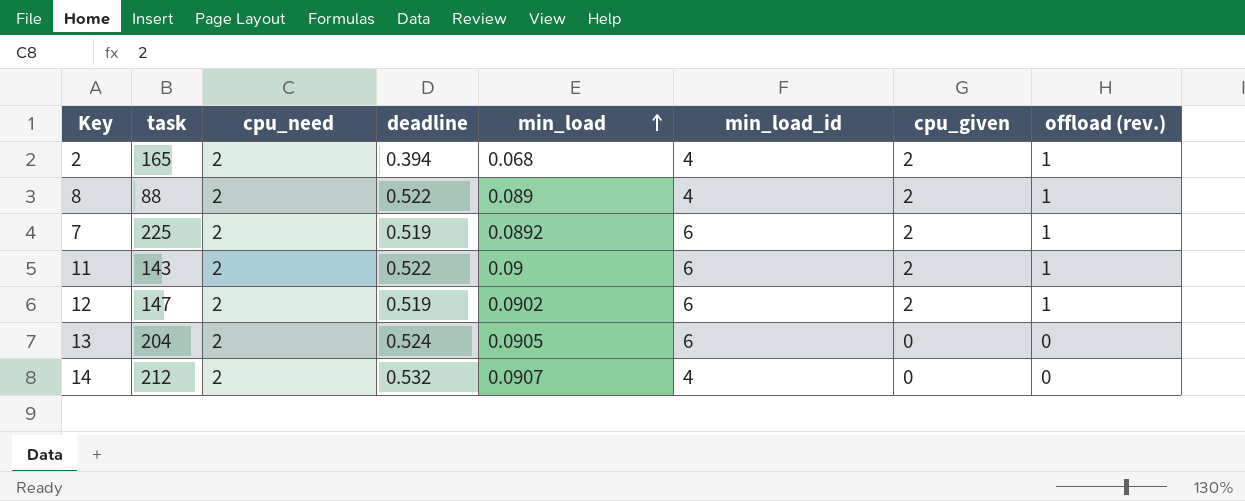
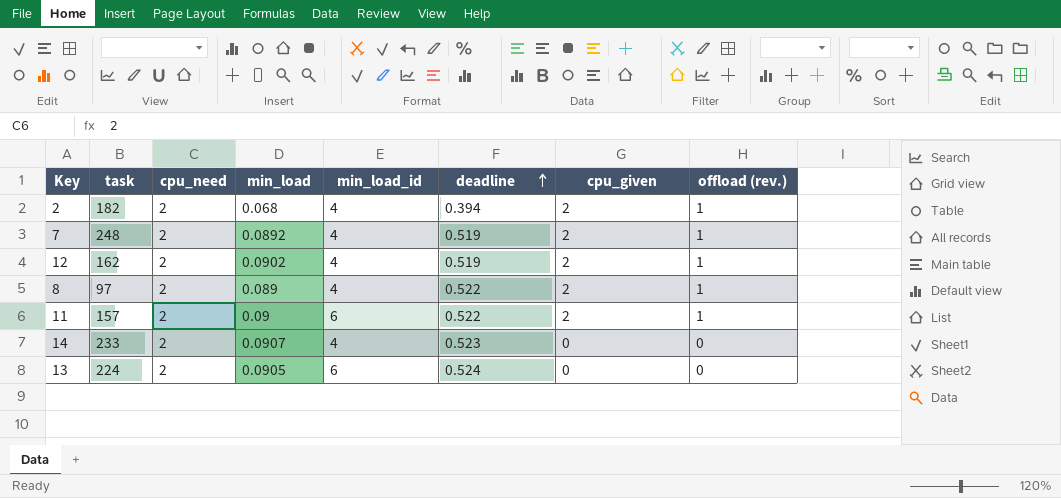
row order: min_load ascending -> deadline ascending
column deadline | position: 4 -> 6
2 | task: 165 -> 182
7 | task: 225 -> 248
7 | min_load_id: 6 -> 4
12 | task: 147 -> 162
12 | min_load_id: 6 -> 4
8 | task: 88 -> 97
11 | task: 143 -> 157
14 | task: 212 -> 233
14 | deadline: 0.532 -> 0.523
13 | task: 204 -> 224

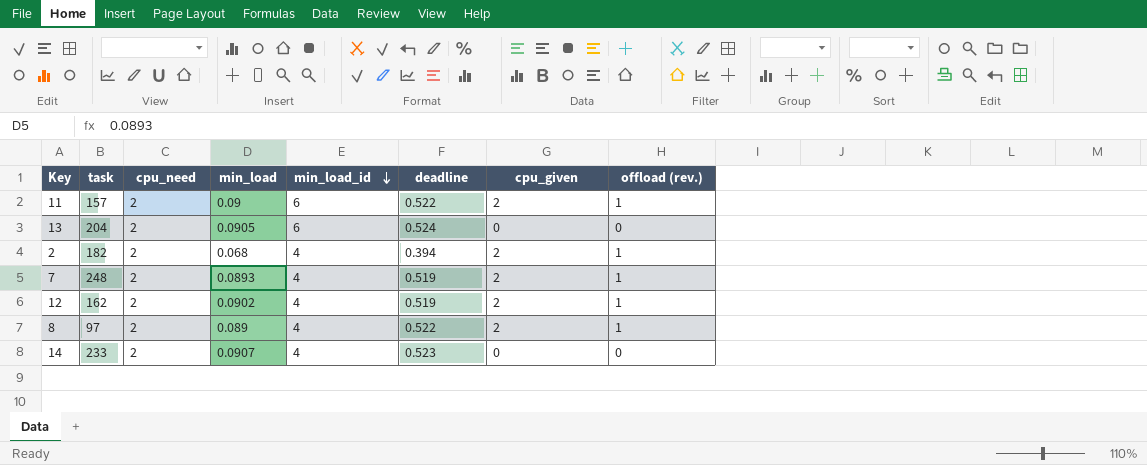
row order: deadline ascending -> min_load_id descending
13 | task: 224 -> 204
7 | min_load: 0.0892 -> 0.0893

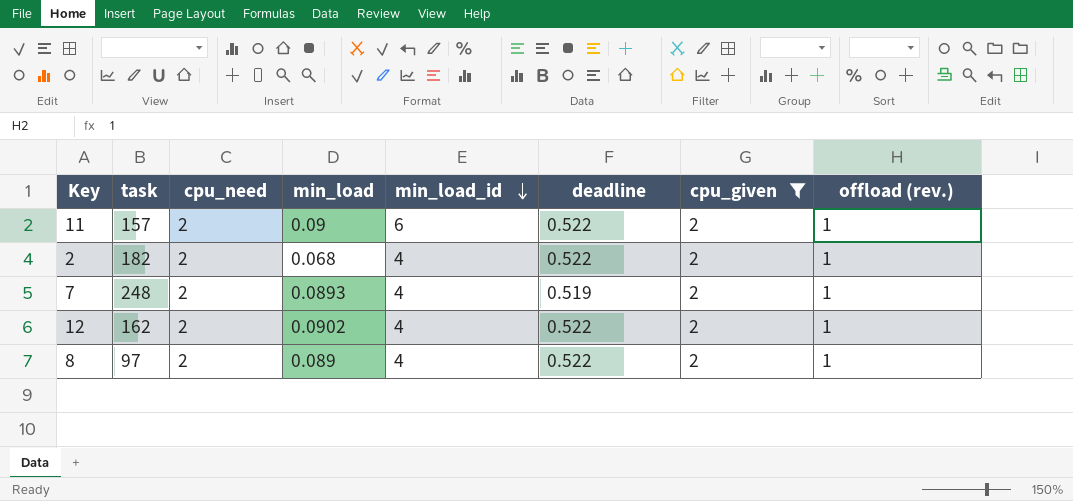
filter: none -> cpu_given = 2
2 | deadline: 0.394 -> 0.522
12 | deadline: 0.519 -> 0.522

